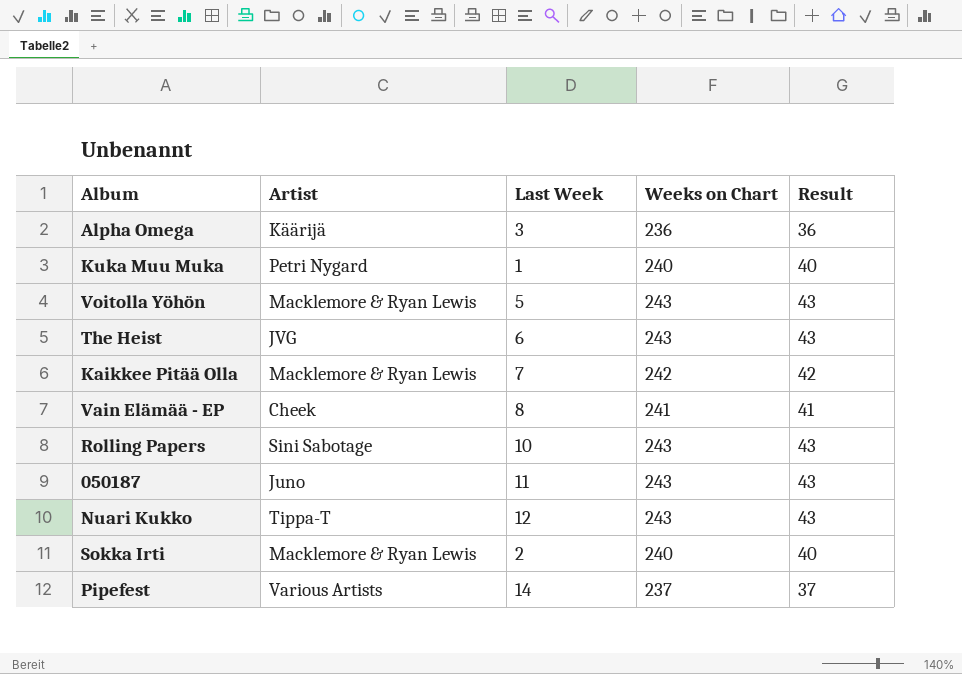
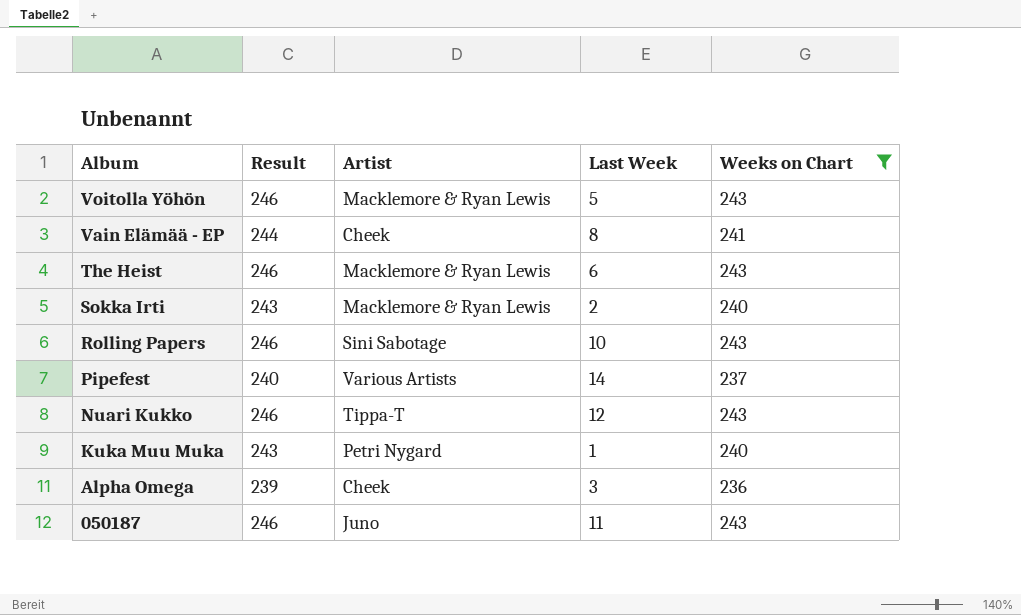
filter: none -> Weeks on Chart != 242
row order: none -> Album descending
column Result | formula: [Weeks on Chart] - 200 -> [Weeks on Chart] + 3
column Result | position: 5 -> 2
The Heist | Artist: JVG -> Macklemore & Ryan Lewis
Alpha Omega | Artist: Käärijä -> Cheek

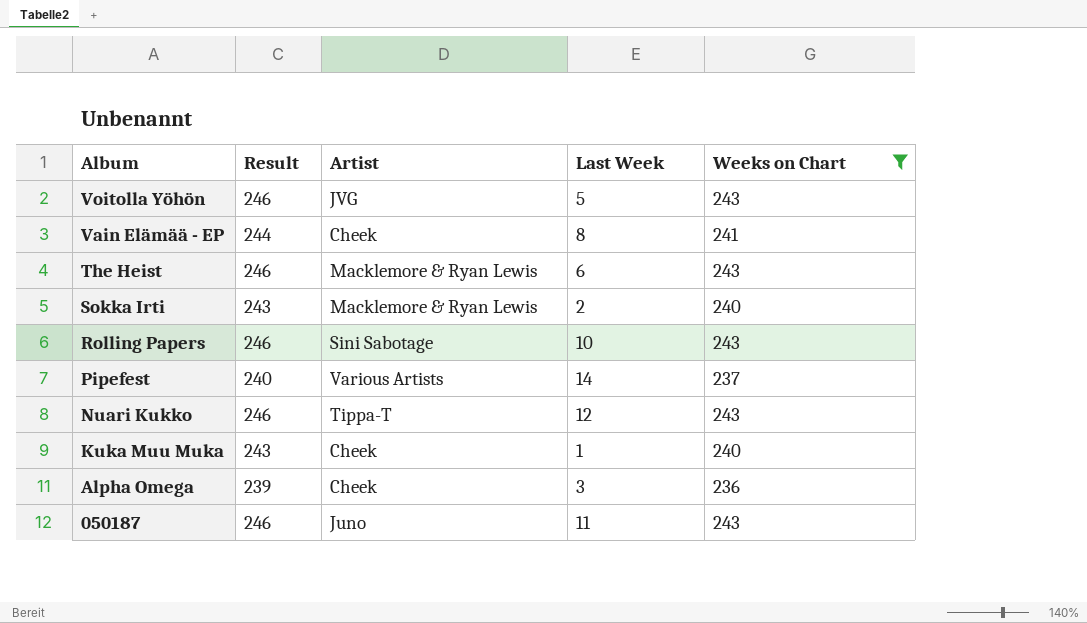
Voitolla Yöhön | Artist: Macklemore & Ryan Lewis -> JVG
Kuka Muu Muka | Artist: Petri Nygard -> Cheek

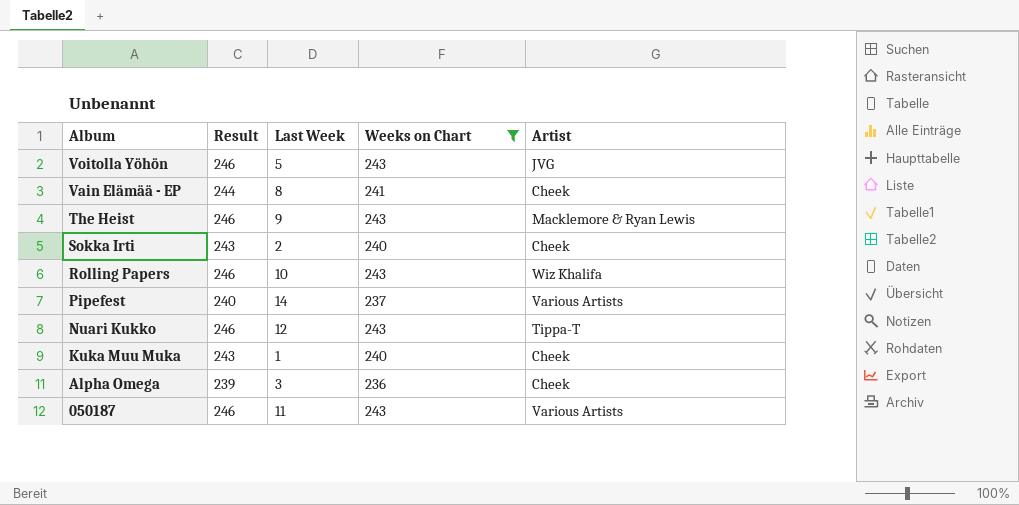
column Artist | position: 3 -> 5
The Heist | Last Week: 6 -> 9
Sokka Irti | Artist: Macklemore & Ryan Lewis -> Cheek
Rolling Papers | Artist: Sini Sabotage -> Wiz Khalifa
050187 | Artist: Juno -> Various Artists

